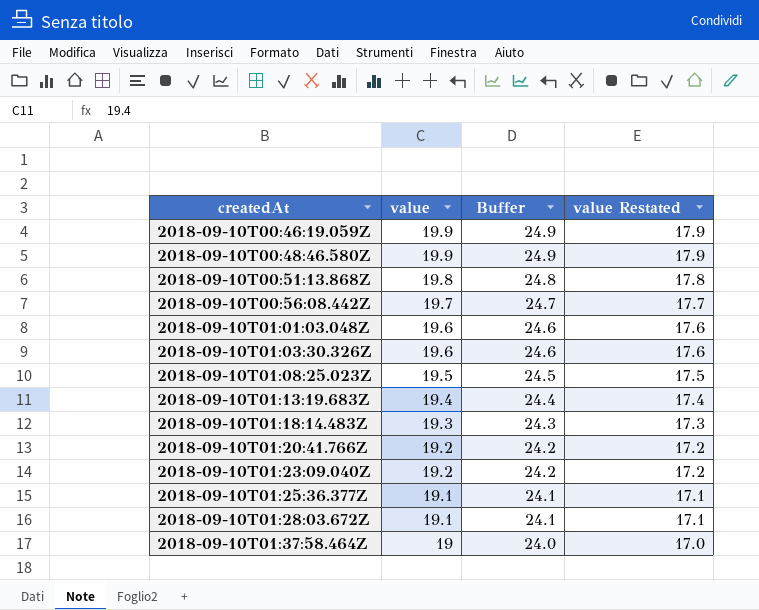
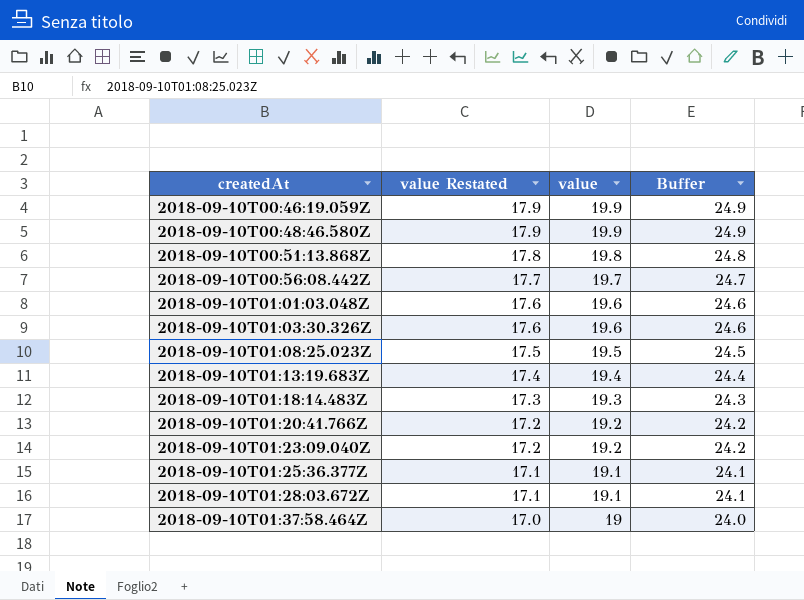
column value Restated | position: 4 -> 2

